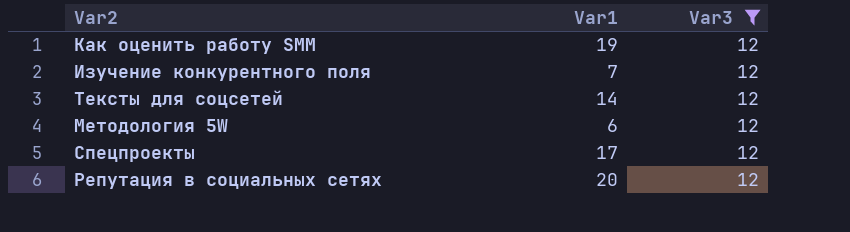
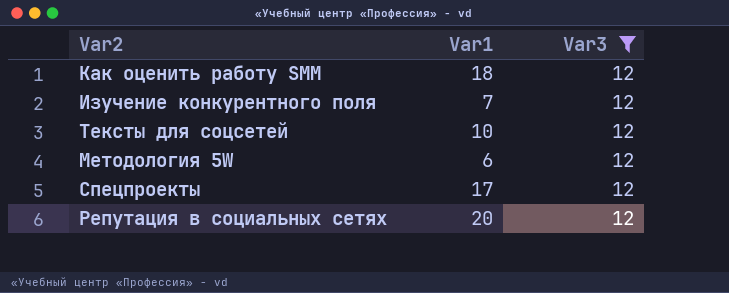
Как оценить работу SMM | Var1: 19 -> 18
Тексты для соцсетей | Var1: 14 -> 10

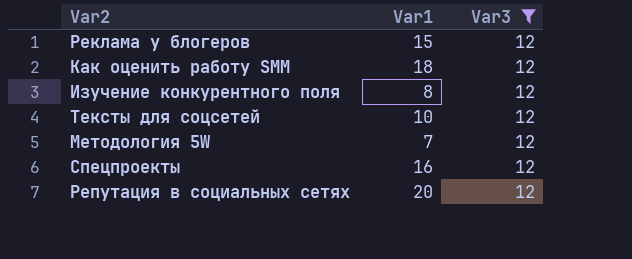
row Реклама у блогеров: none -> 15 | 12
Изучение конкурентного поля | Var1: 7 -> 8
Методология 5W | Var1: 6 -> 7
Спецпроекты | Var1: 17 -> 16

